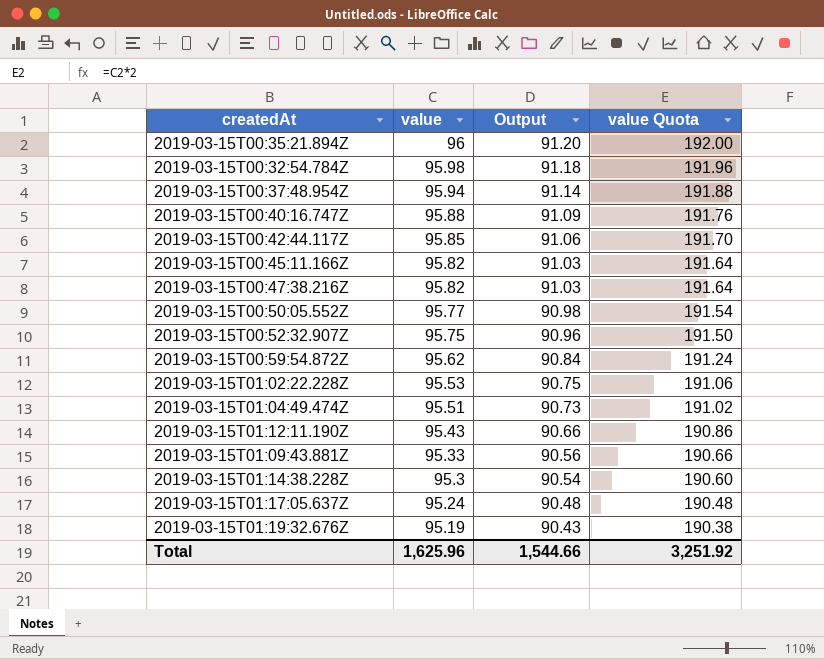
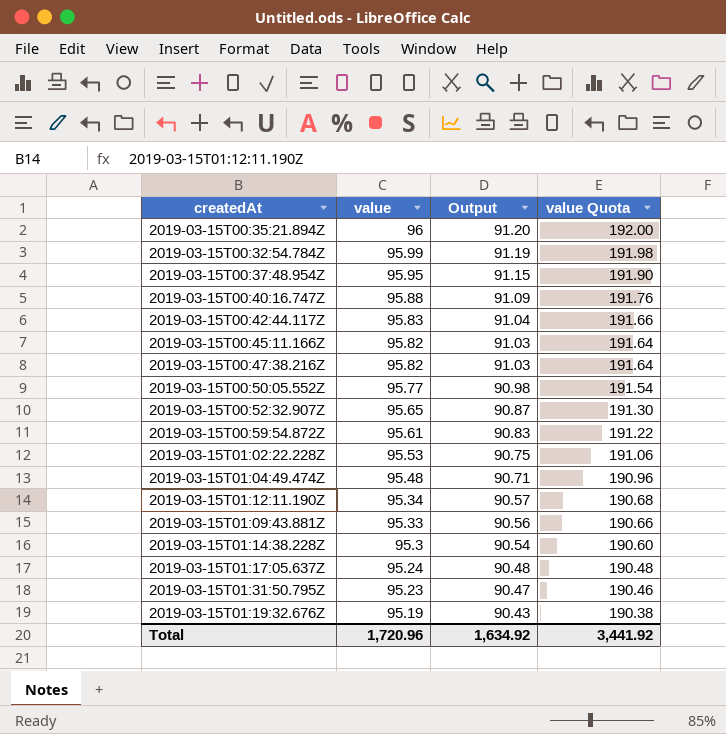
2019-03-15T00:32:54.784Z | value: 95.98 -> 95.99
2019-03-15T00:32:54.784Z | Output: 91.18 -> 91.19
2019-03-15T00:32:54.784Z | value Quota: 191.96 -> 191.98
2019-03-15T00:37:48.954Z | value: 95.94 -> 95.95
2019-03-15T00:37:48.954Z | Output: 91.14 -> 91.15
2019-03-15T00:37:48.954Z | value Quota: 191.88 -> 191.90
2019-03-15T00:42:44.117Z | value: 95.85 -> 95.83
2019-03-15T00:42:44.117Z | Output: 91.06 -> 91.04
2019-03-15T00:42:44.117Z | value Quota: 191.70 -> 191.66
2019-03-15T00:52:32.907Z | value: 95.75 -> 95.65
2019-03-15T00:52:32.907Z | Output: 90.96 -> 90.87
2019-03-15T00:52:32.907Z | value Quota: 191.50 -> 191.30
2019-03-15T00:59:54.872Z | value: 95.62 -> 95.61
2019-03-15T00:59:54.872Z | Output: 90.84 -> 90.83
2019-03-15T00:59:54.872Z | value Quota: 191.24 -> 191.22
2019-03-15T01:04:49.474Z | value: 95.51 -> 95.48
2019-03-15T01:04:49.474Z | Output: 90.73 -> 90.71
2019-03-15T01:04:49.474Z | value Quota: 191.02 -> 190.96
2019-03-15T01:12:11.190Z | value: 95.43 -> 95.34
2019-03-15T01:12:11.190Z | Output: 90.66 -> 90.57
2019-03-15T01:12:11.190Z | value Quota: 190.86 -> 190.68
row 2019-03-15T01:31:50.795Z: none -> 95.23 | 90.47 | 190.46
Total | value: 1,625.96 -> 1,720.96
Total | Output: 1,544.66 -> 1,634.92
Total | value Quota: 3,251.92 -> 3,441.92

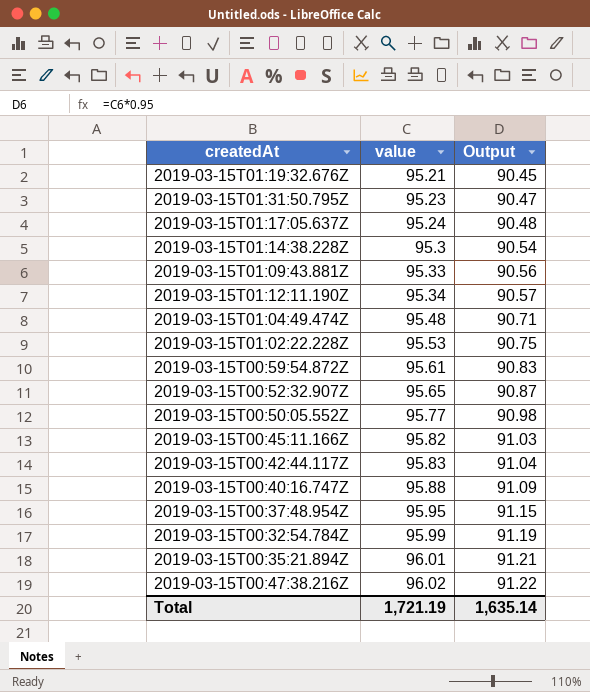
row order: value descending -> value ascending
column value Quota | formula: [value] * 2 -> none
2019-03-15T01:19:32.676Z | value: 95.19 -> 95.21
2019-03-15T01:19:32.676Z | Output: 90.43 -> 90.45
2019-03-15T00:35:21.894Z | value: 96 -> 96.01
2019-03-15T00:35:21.894Z | Output: 91.20 -> 91.21
2019-03-15T00:47:38.216Z | value: 95.82 -> 96.02
2019-03-15T00:47:38.216Z | Output: 91.03 -> 91.22
Total | value: 1,720.96 -> 1,721.19
Total | Output: 1,634.92 -> 1,635.14

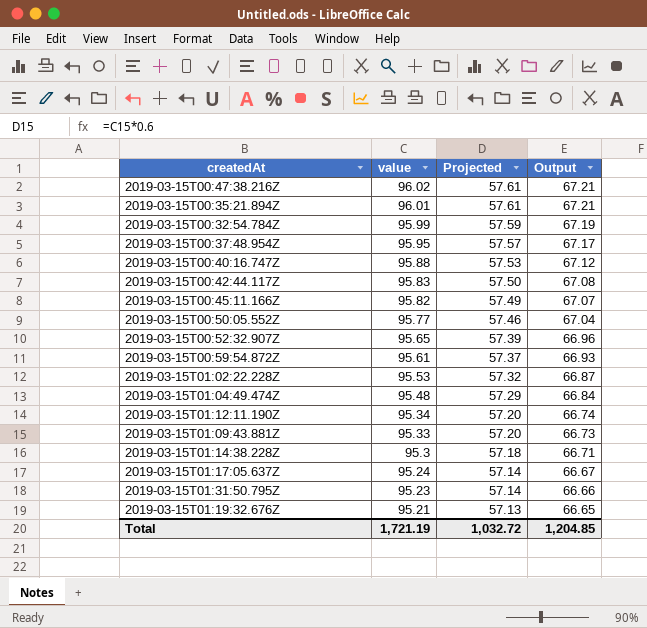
row order: value ascending -> value descending
column Projected | formula: none -> [value] * 0.6
column Output | formula: [value] * 0.95 -> [value] * 0.7
Total | Output: 1,635.14 -> 1,204.85

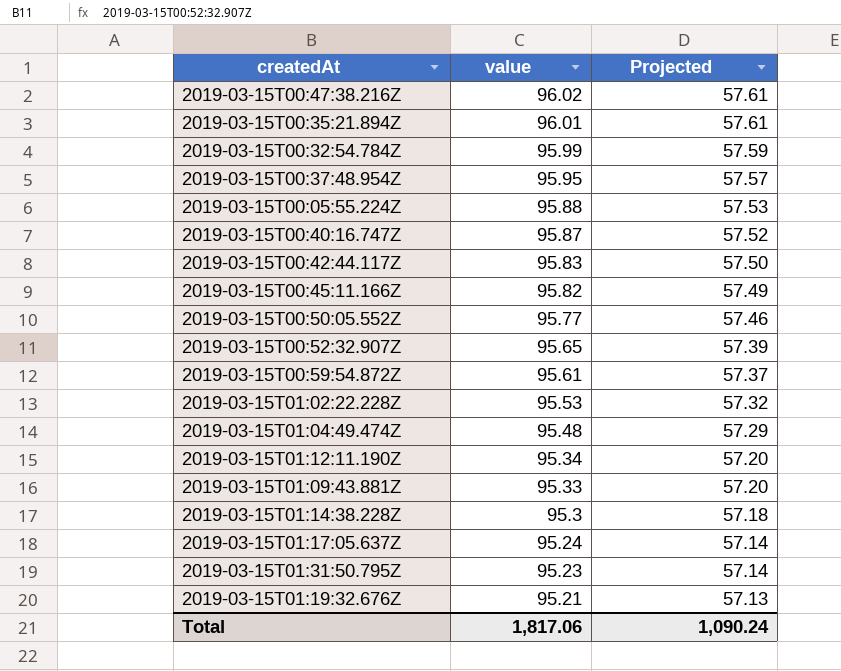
column Output | formula: [value] * 0.7 -> none
row 2019-03-15T00:05:55.224Z: none -> 95.88 | 57.53
2019-03-15T00:40:16.747Z | value: 95.88 -> 95.87
2019-03-15T00:40:16.747Z | Projected: 57.53 -> 57.52
Total | value: 1,721.19 -> 1,817.06
Total | Projected: 1,032.72 -> 1,090.24

